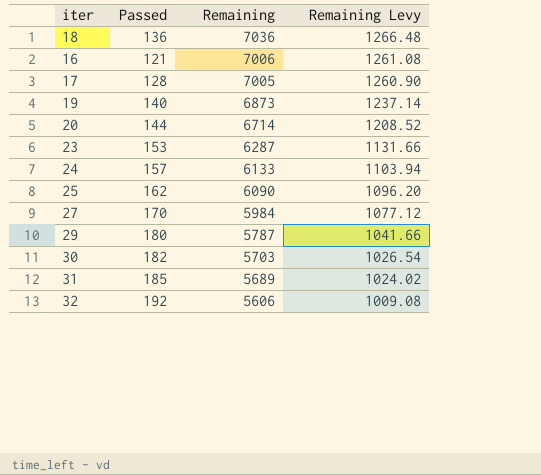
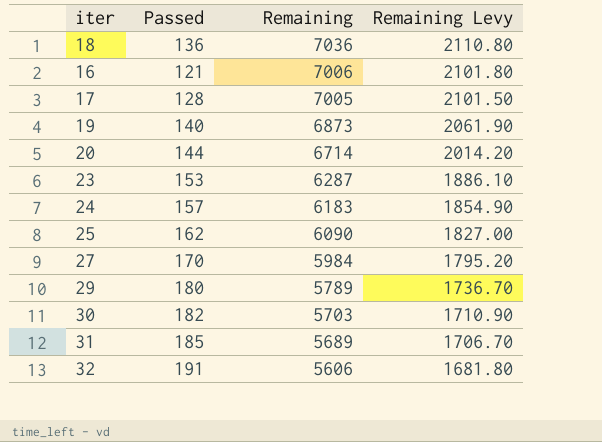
column Remaining Levy | formula: [Remaining] * 0.18 -> [Remaining] * 0.3
24 | Remaining: 6133 -> 6183
29 | Remaining: 5787 -> 5789
32 | Passed: 192 -> 191

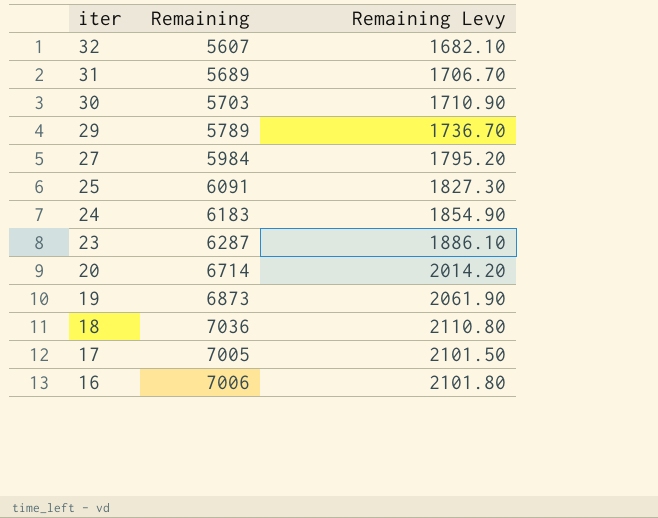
row order: Remaining descending -> iter descending
column Passed | position: 2 -> none
32 | Remaining: 5606 -> 5607
32 | Remaining Levy: 1681.80 -> 1682.10
25 | Remaining: 6090 -> 6091
25 | Remaining Levy: 1827.00 -> 1827.30

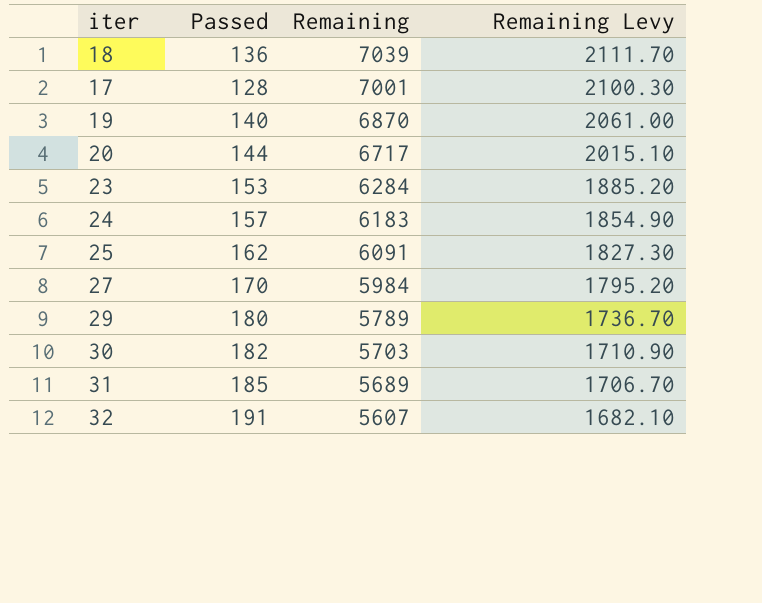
row order: iter descending -> Remaining descending
column Passed | position: none -> 2
row 16: 7006 | 2101.80 -> none
18 | Remaining: 7036 -> 7039
18 | Remaining Levy: 2110.80 -> 2111.70
17 | Remaining: 7005 -> 7001
17 | Remaining Levy: 2101.50 -> 2100.30
19 | Remaining: 6873 -> 6870
19 | Remaining Levy: 2061.90 -> 2061.00
20 | Remaining: 6714 -> 6717
20 | Remaining Levy: 2014.20 -> 2015.10
23 | Remaining: 6287 -> 6284
23 | Remaining Levy: 1886.10 -> 1885.20

